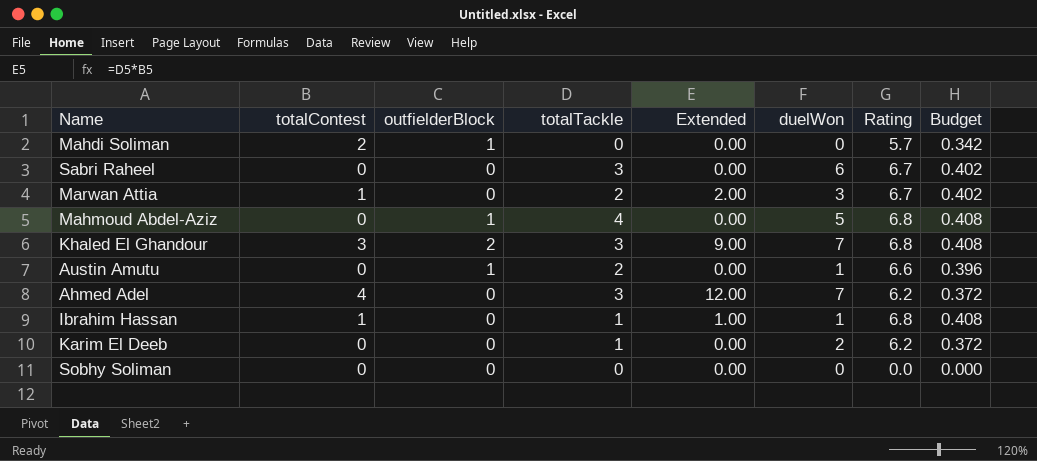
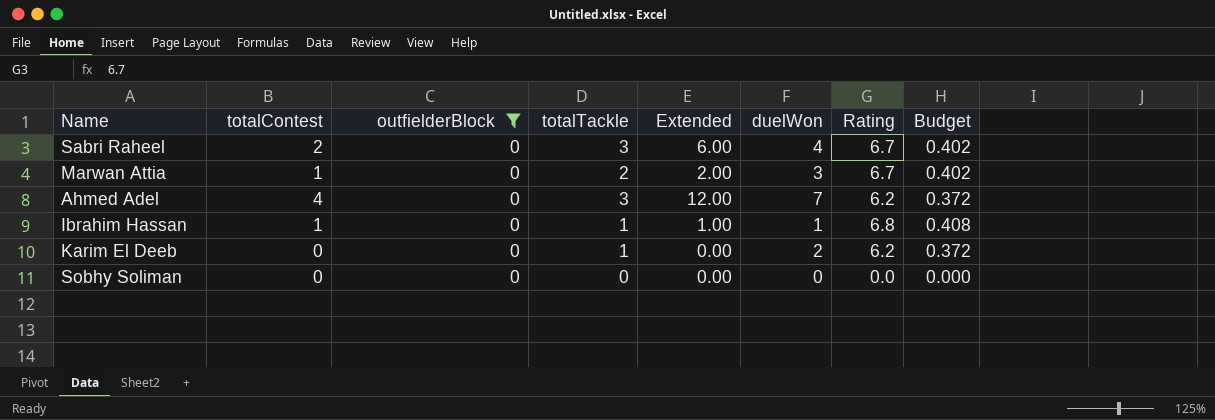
filter: none -> outfielderBlock = 0
Sabri Raheel | totalContest: 0 -> 2
Sabri Raheel | Extended: 0.00 -> 6.00
Sabri Raheel | duelWon: 6 -> 4

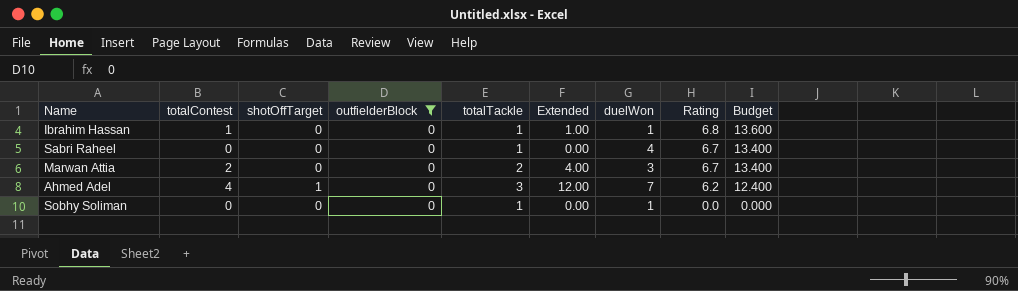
row order: none -> Rating descending
column shotOffTarget | position: none -> 3
column Budget | formula: [Rating] * 0.06 -> [Rating] * 2
row Karim El Deeb: 0 | 0 | 1 | 0.00 | 2 | 6.2 | 0.372 -> none
Sabri Raheel | totalContest: 2 -> 0
Sabri Raheel | totalTackle: 3 -> 1
Sabri Raheel | Extended: 6.00 -> 0.00
Marwan Attia | totalContest: 1 -> 2
Marwan Attia | Extended: 2.00 -> 4.00
Sobhy Soliman | totalTackle: 0 -> 1
Sobhy Soliman | duelWon: 0 -> 1

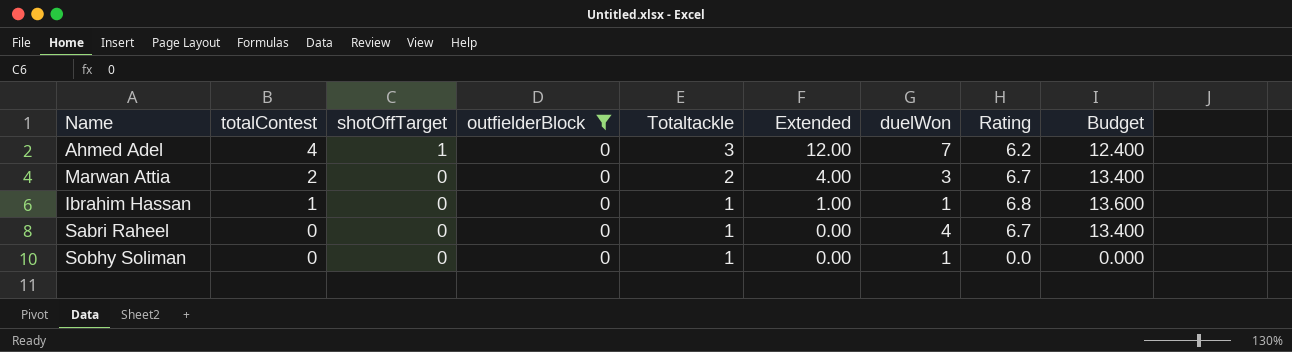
row order: Rating descending -> totalContest descending
column name: totalTackle -> Totaltackle

